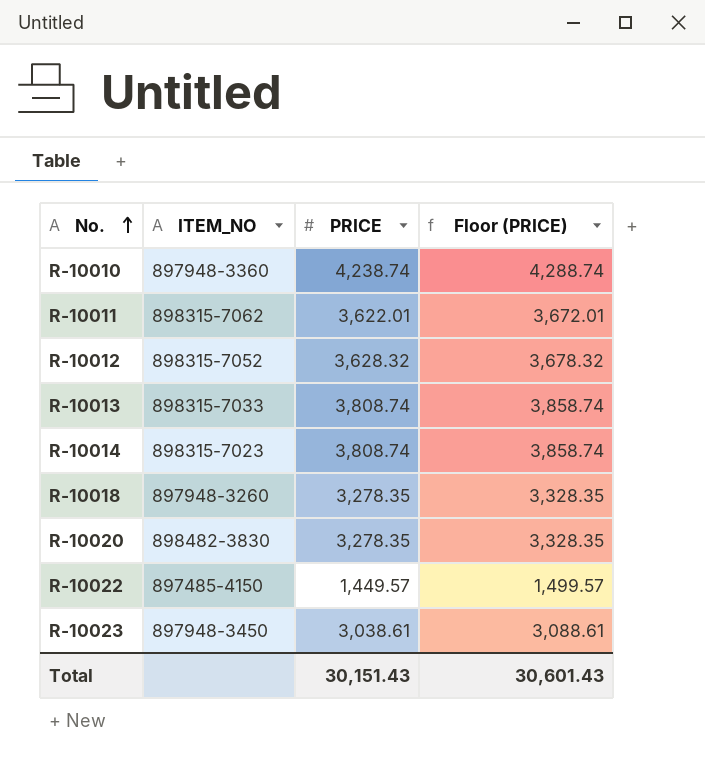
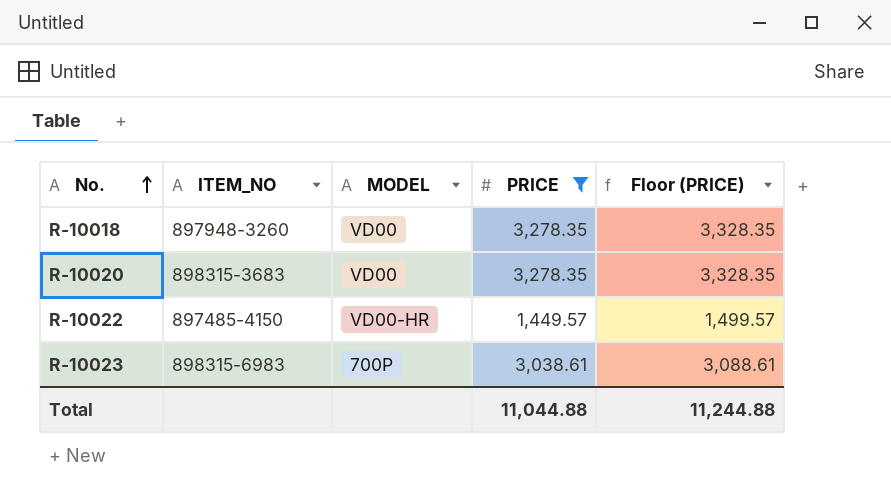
filter: none -> PRICE <= 3,278.35
column MODEL | position: none -> 3
R-10020 | ITEM_NO: 898482-3830 -> 898315-3683
R-10023 | ITEM_NO: 897948-3450 -> 898315-6983
Total | PRICE: 30,151.43 -> 11,044.88
Total | Floor (PRICE): 30,601.43 -> 11,244.88

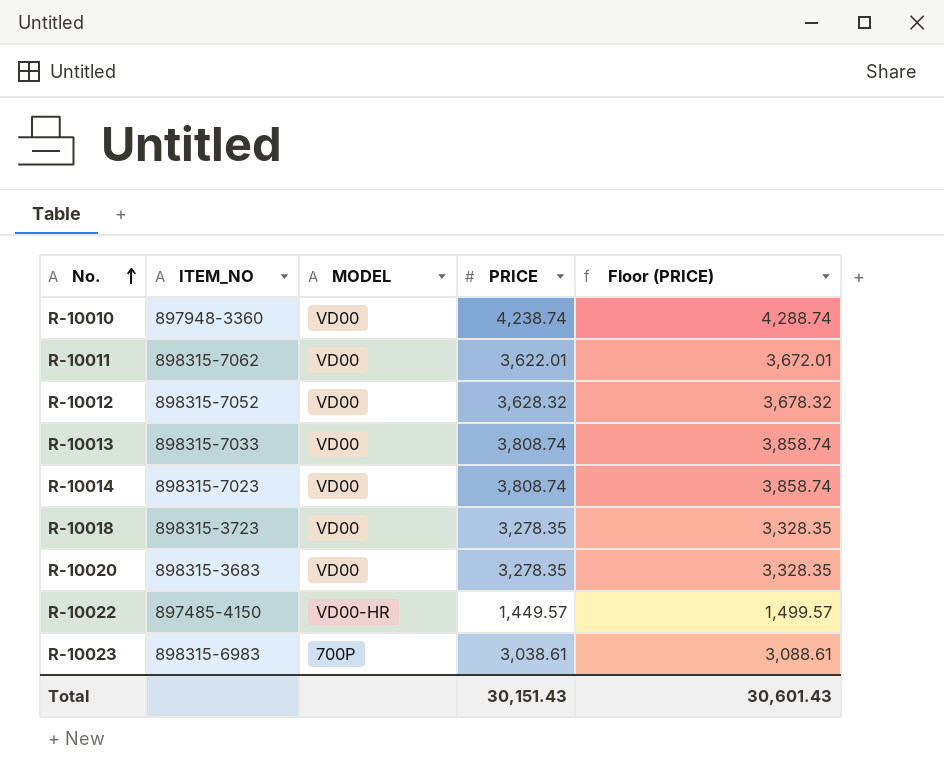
filter: PRICE <= 3,278.35 -> none
R-10018 | ITEM_NO: 897948-3260 -> 898315-3723
Total | PRICE: 11,044.88 -> 30,151.43
Total | Floor (PRICE): 11,244.88 -> 30,601.43

